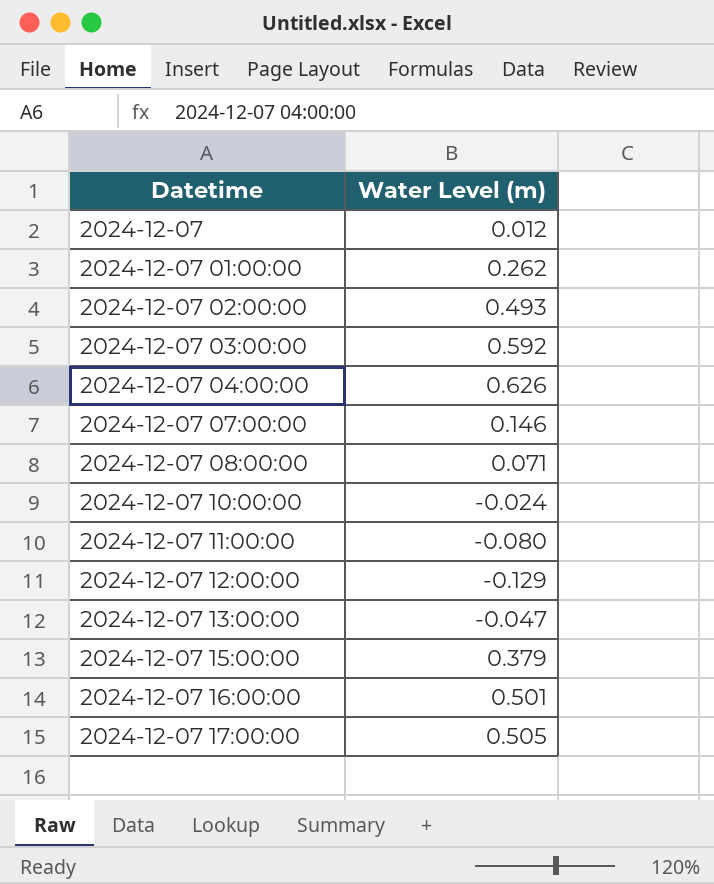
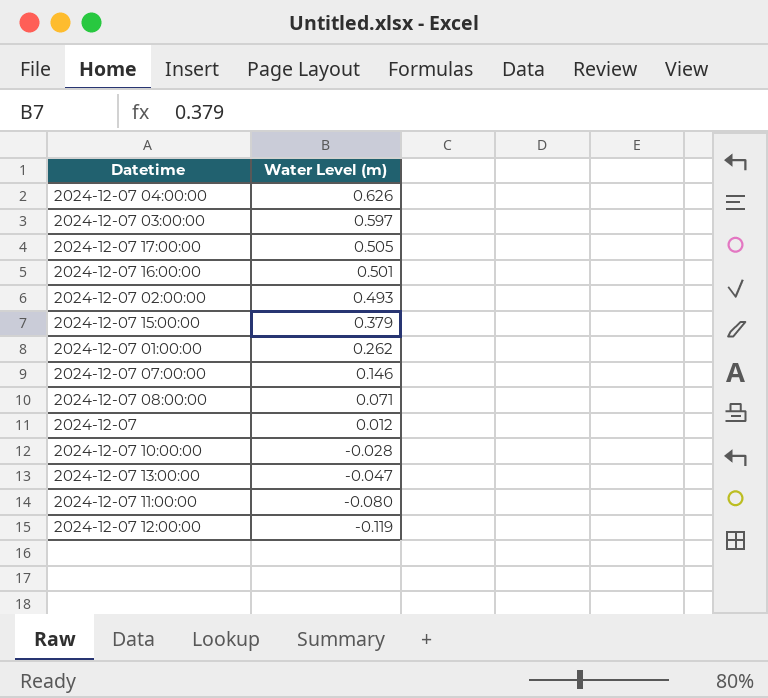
row order: Datetime ascending -> Water Level (m) descending
2024-12-07 03:00:00 | Water Level (m): 0.592 -> 0.597
2024-12-07 10:00:00 | Water Level (m): -0.024 -> -0.028
2024-12-07 12:00:00 | Water Level (m): -0.129 -> -0.119

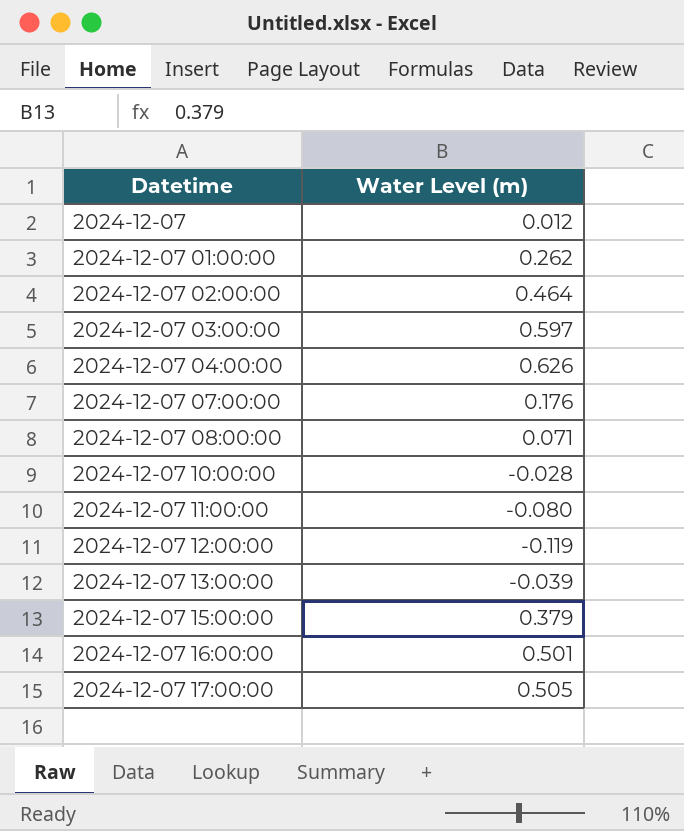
row order: Water Level (m) descending -> Datetime ascending
2024-12-07 02:00:00 | Water Level (m): 0.493 -> 0.464
2024-12-07 07:00:00 | Water Level (m): 0.146 -> 0.176
2024-12-07 13:00:00 | Water Level (m): -0.047 -> -0.039

